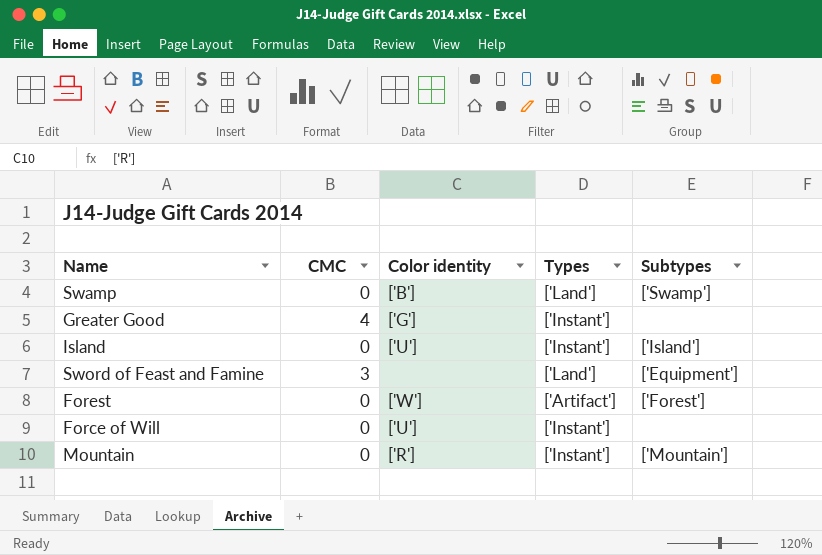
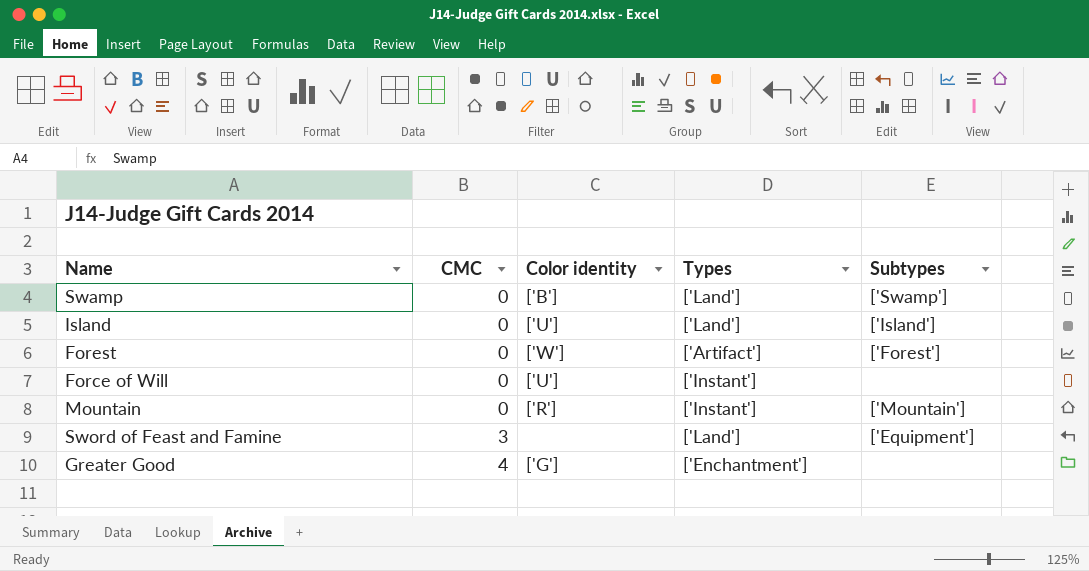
row order: none -> CMC ascending
Island | Types: ['Instant'] -> ['Land']
Greater Good | Types: ['Instant'] -> ['Enchantment']

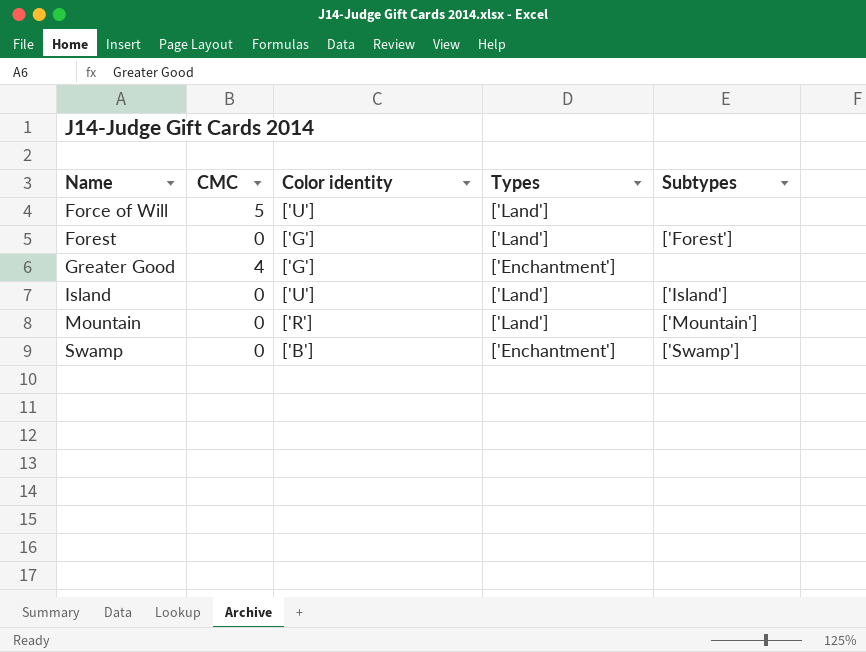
row order: CMC ascending -> Name ascending
row Sword of Feast and Famine: 3 | none | ['Land'] | ['Equipment'] -> none
Force of Will | CMC: 0 -> 5
Force of Will | Types: ['Instant'] -> ['Land']
Forest | Color identity: ['W'] -> ['G']
Forest | Types: ['Artifact'] -> ['Land']
Mountain | Types: ['Instant'] -> ['Land']
Swamp | Types: ['Land'] -> ['Enchantment']

